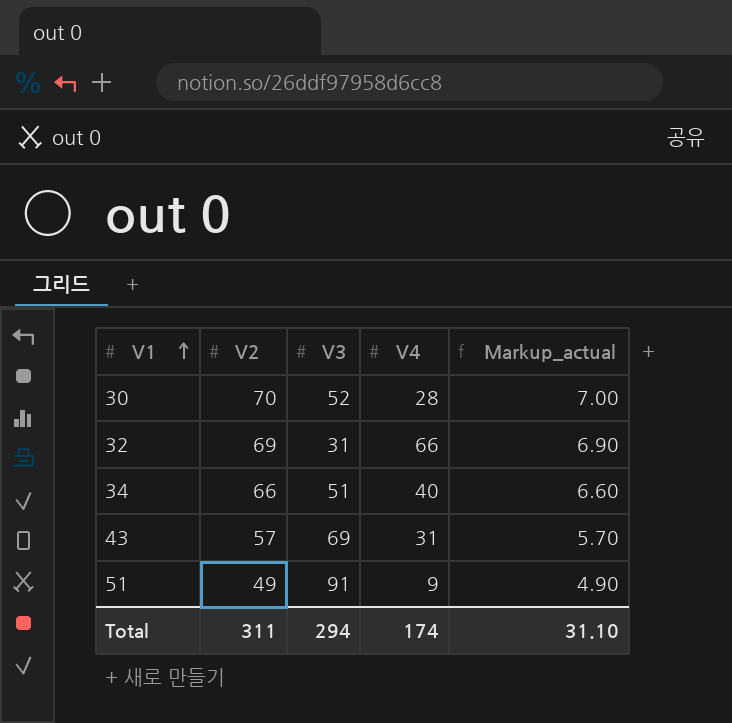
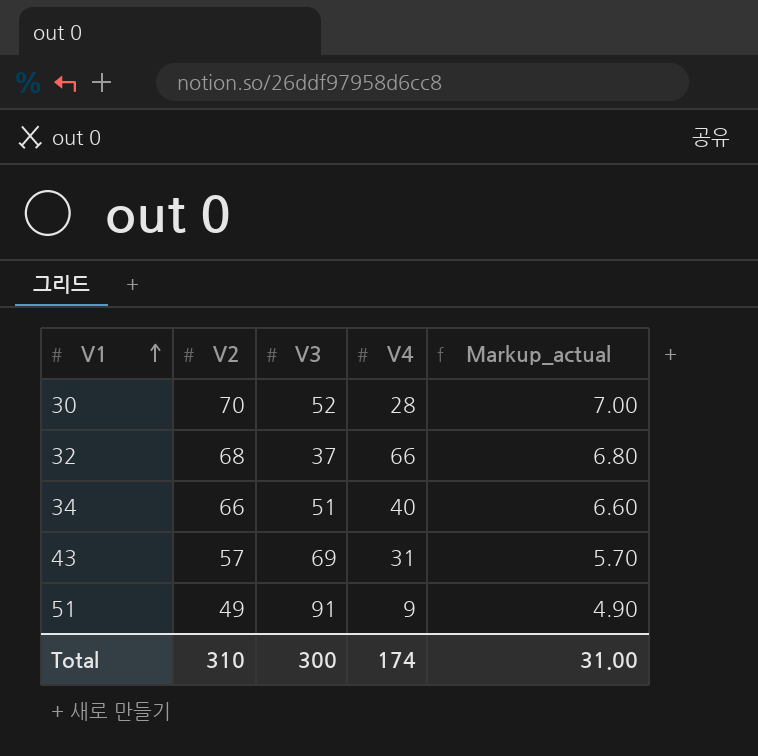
32 | V2: 69 -> 68
32 | V3: 31 -> 37
32 | Markup_actual: 6.90 -> 6.80
Total | V2: 311 -> 310
Total | V3: 294 -> 300
Total | Markup_actual: 31.10 -> 31.00

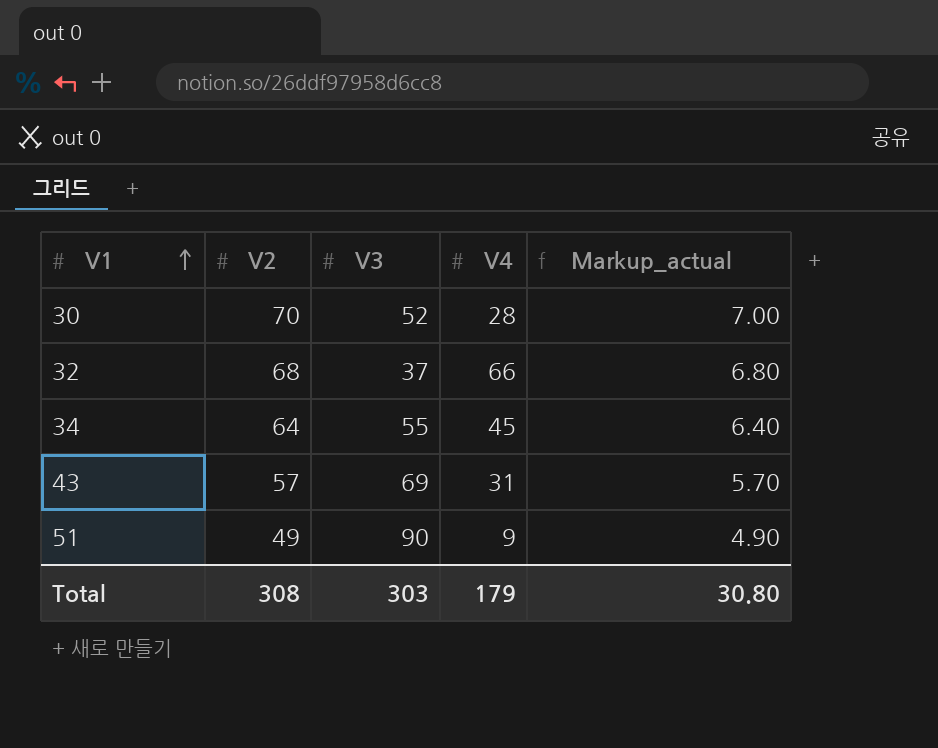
34 | V2: 66 -> 64
34 | V3: 51 -> 55
34 | V4: 40 -> 45
34 | Markup_actual: 6.60 -> 6.40
51 | V3: 91 -> 90
Total | V2: 310 -> 308
Total | V3: 300 -> 303
Total | V4: 174 -> 179
Total | Markup_actual: 31.00 -> 30.80

